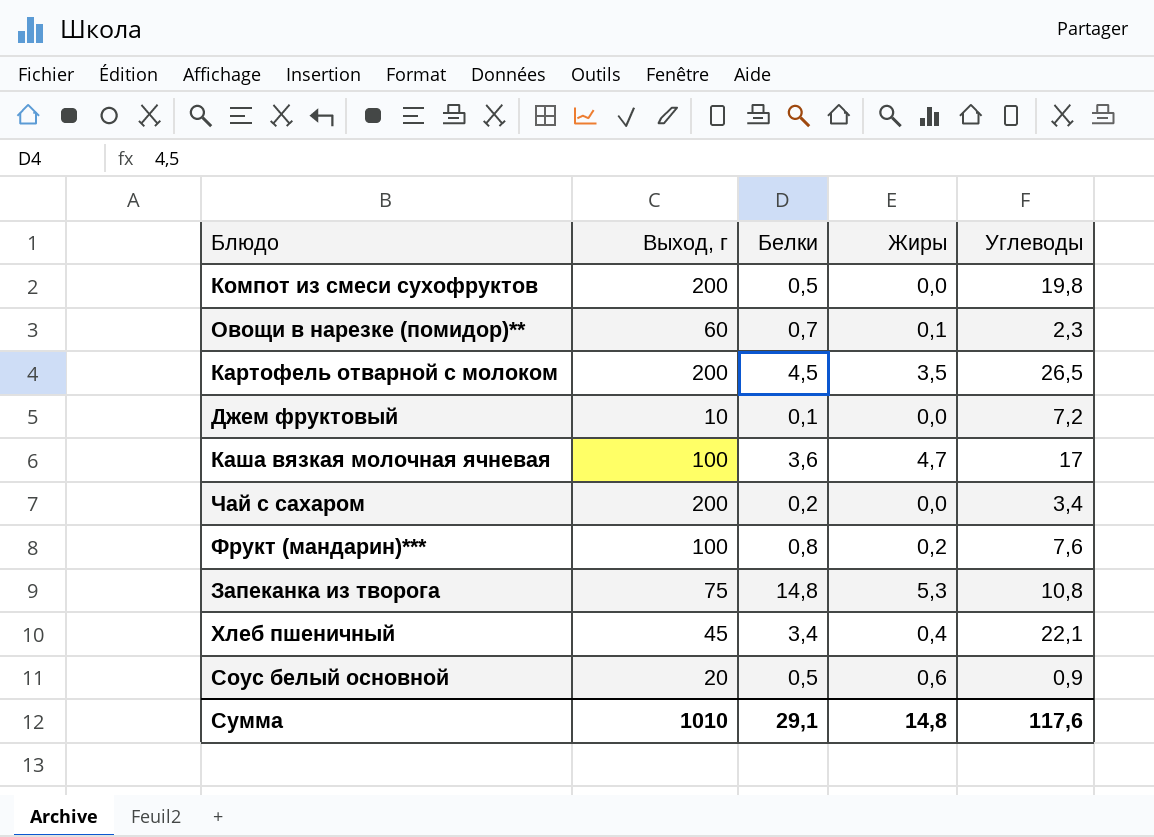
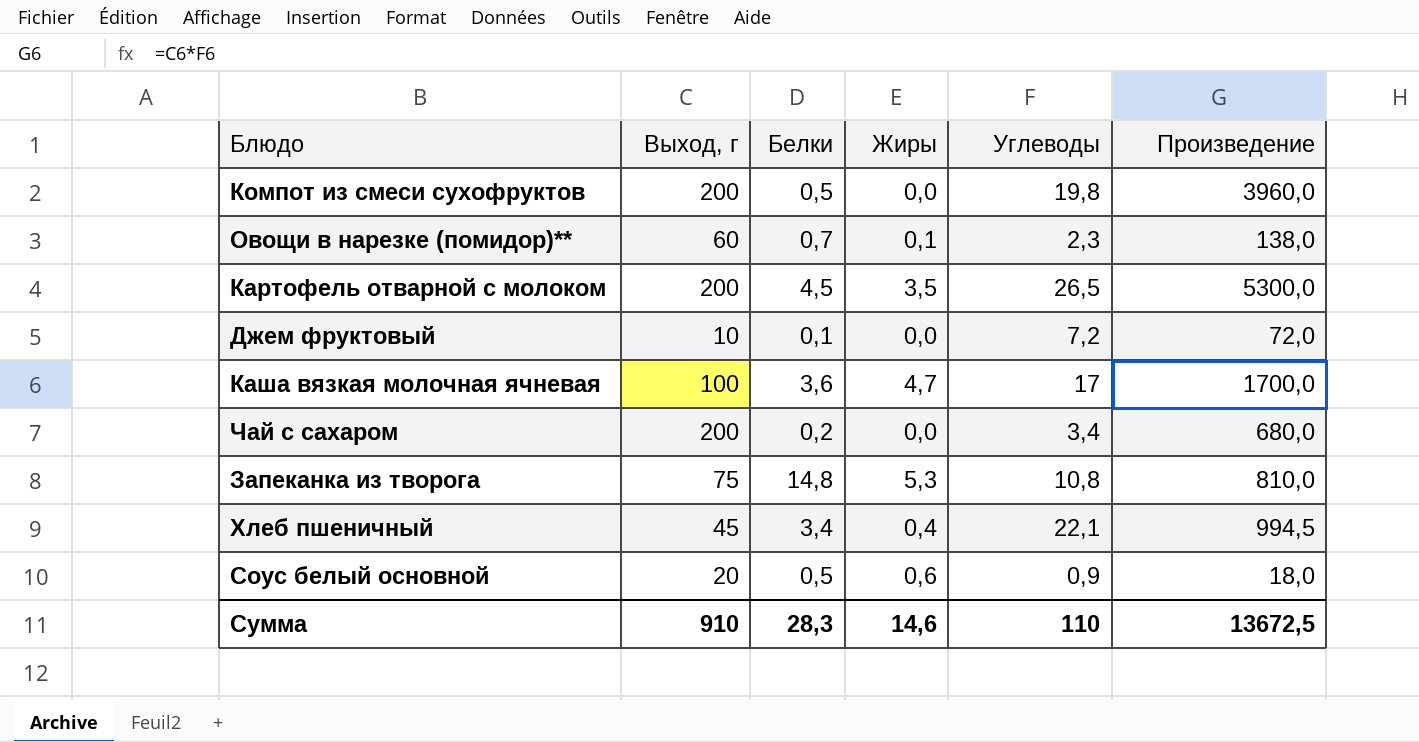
column Произведение | formula: none -> [Выход, г] * [Углеводы]
row Фрукт (мандарин)***: 100 | 0,8 | 0,2 | 7,6 -> none
Сумма | Выход, г: 1010 -> 910
Сумма | Белки: 29,1 -> 28,3
Сумма | Жиры: 14,8 -> 14,6
Сумма | Углеводы: 117,6 -> 110

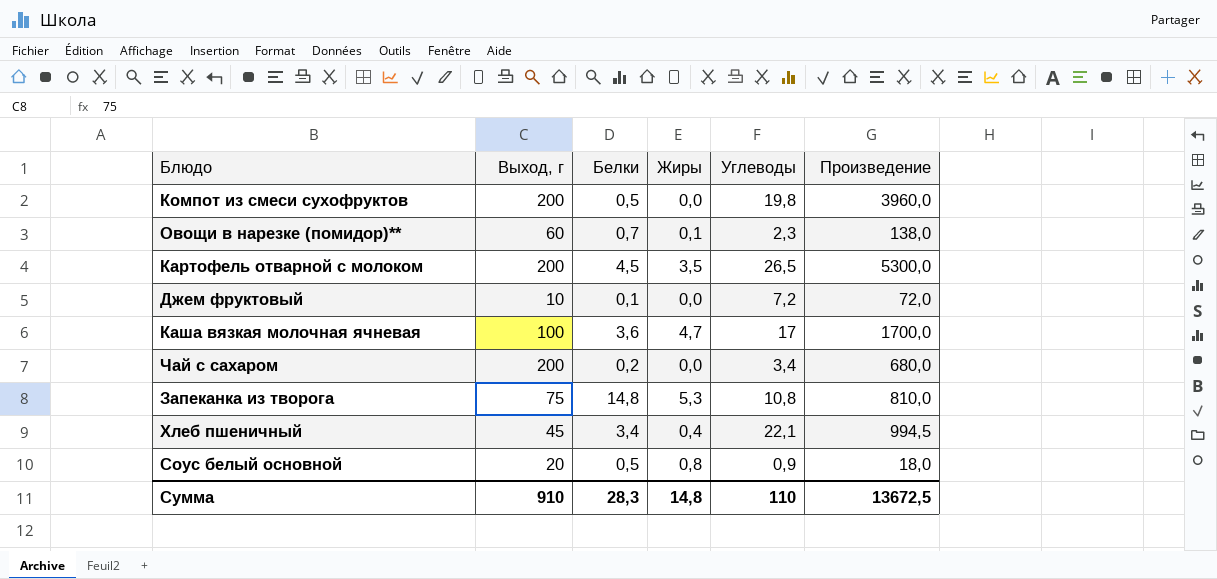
Соус белый основной | Жиры: 0,6 -> 0,8
Сумма | Жиры: 14,6 -> 14,8

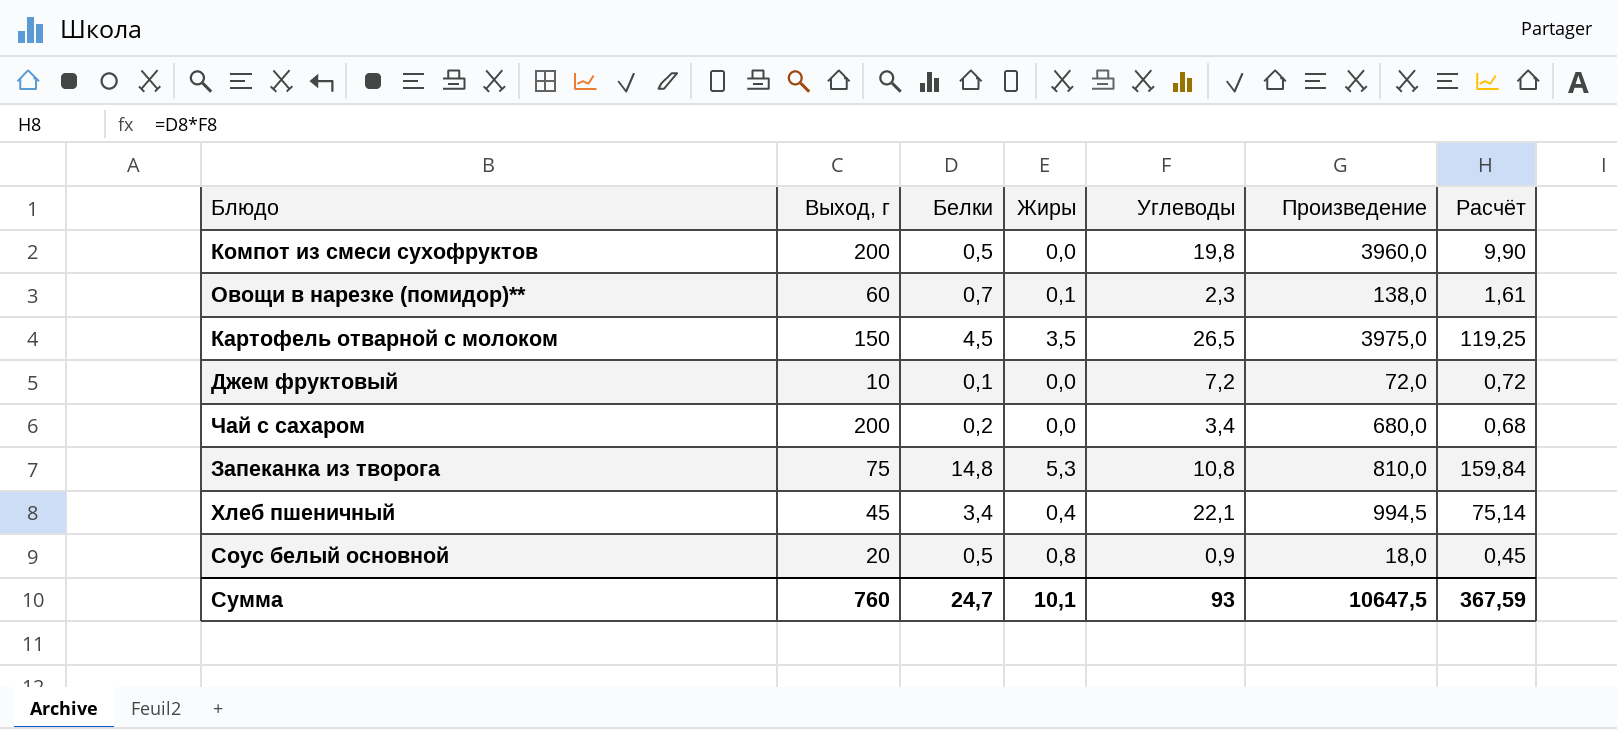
column Расчёт | formula: none -> [Белки] * [Углеводы]
row Каша вязкая молочная ячневая: 100 | 3,6 | 4,7 | 17 | 1700,0 -> none
Картофель отварной с молоком | Выход, г: 200 -> 150
Картофель отварной с молоком | Произведение: 5300,0 -> 3975,0
Сумма | Выход, г: 910 -> 760
Сумма | Белки: 28,3 -> 24,7
Сумма | Жиры: 14,8 -> 10,1
Сумма | Углеводы: 110 -> 93
Сумма | Произведение: 13672,5 -> 10647,5

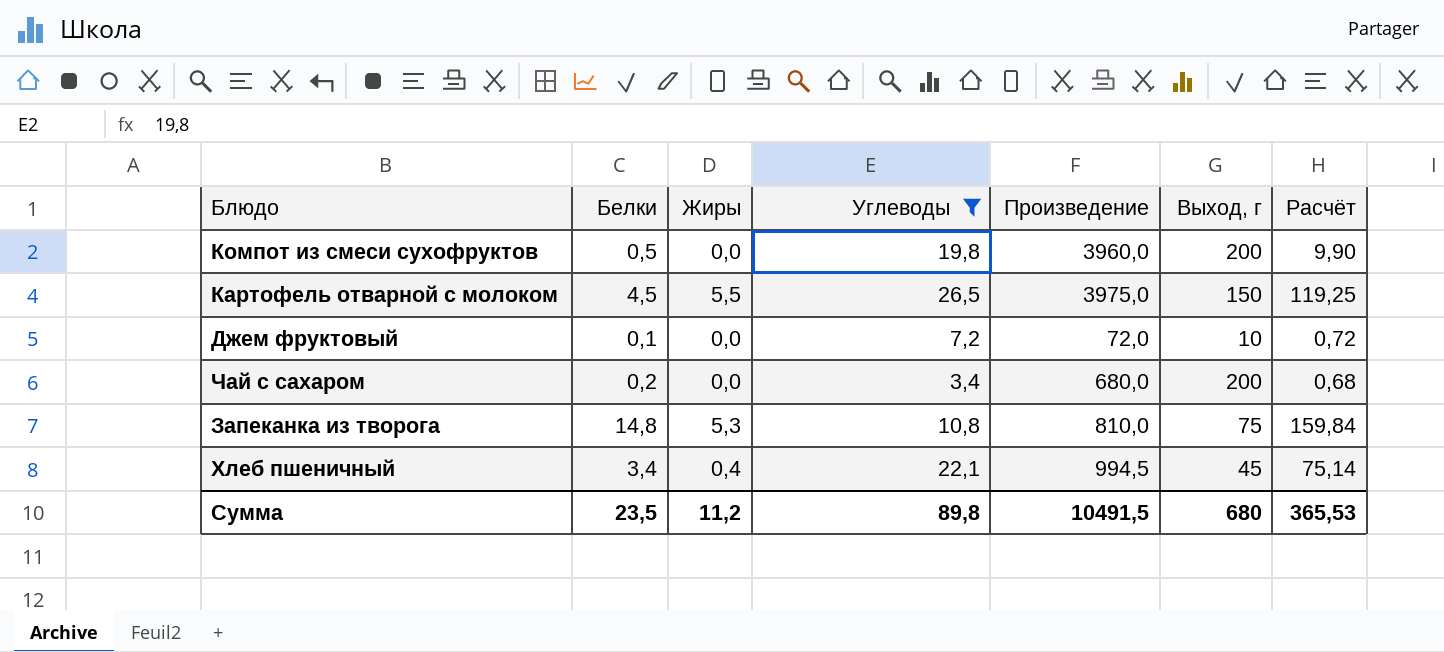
filter: none -> Углеводы >= 3,4
column Выход, г | position: 2 -> 6
Картофель отварной с молоком | Жиры: 3,5 -> 5,5
Сумма | Белки: 24,7 -> 23,5
Сумма | Жиры: 10,1 -> 11,2
Сумма | Углеводы: 93 -> 89,8
Сумма | Произведение: 10647,5 -> 10491,5
Сумма | Выход, г: 760 -> 680
Сумма | Расчёт: 367,59 -> 365,53

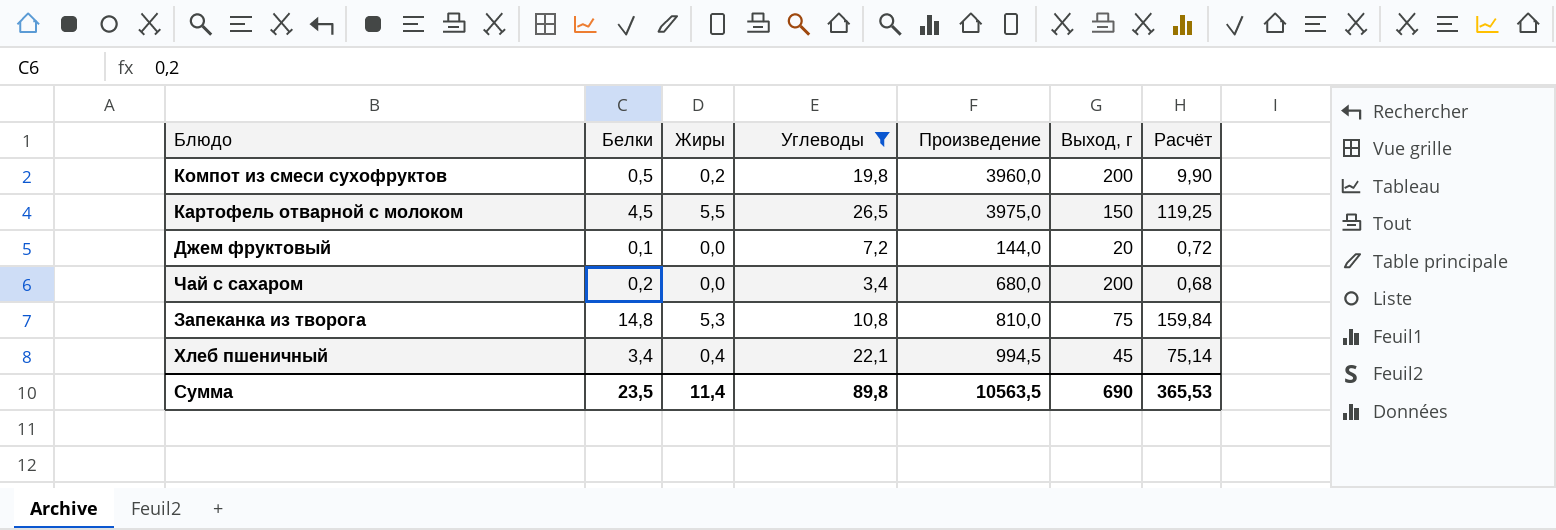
Компот из смеси сухофруктов | Жиры: 0,0 -> 0,2
Джем фруктовый | Произведение: 72,0 -> 144,0
Джем фруктовый | Выход, г: 10 -> 20
Сумма | Жиры: 11,2 -> 11,4
Сумма | Произведение: 10491,5 -> 10563,5
Сумма | Выход, г: 680 -> 690

